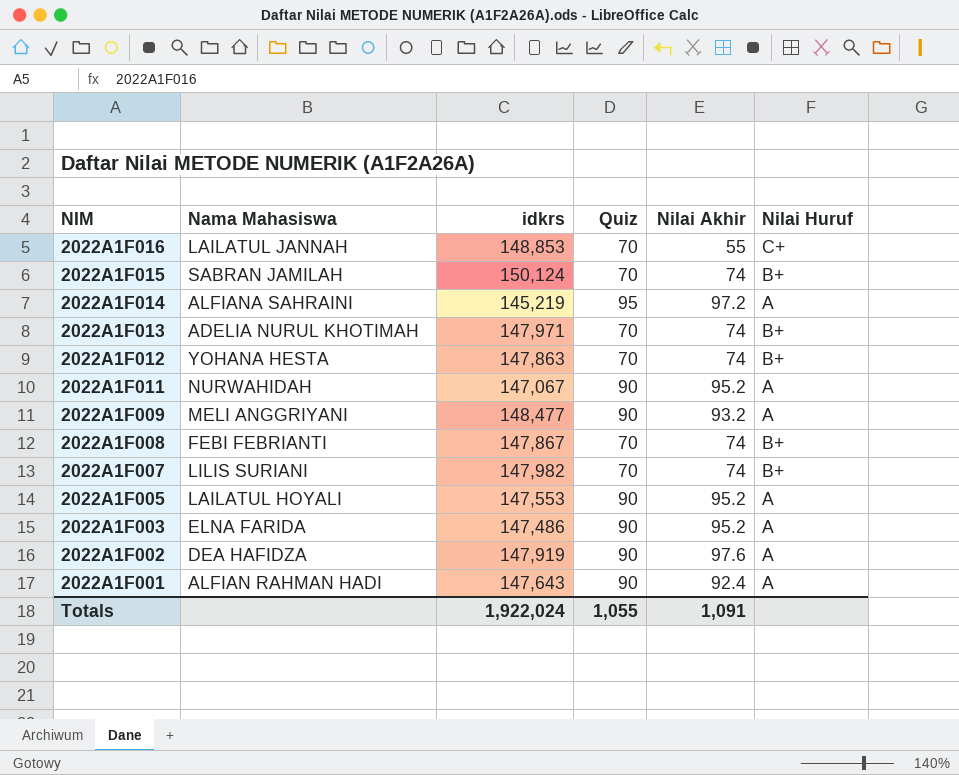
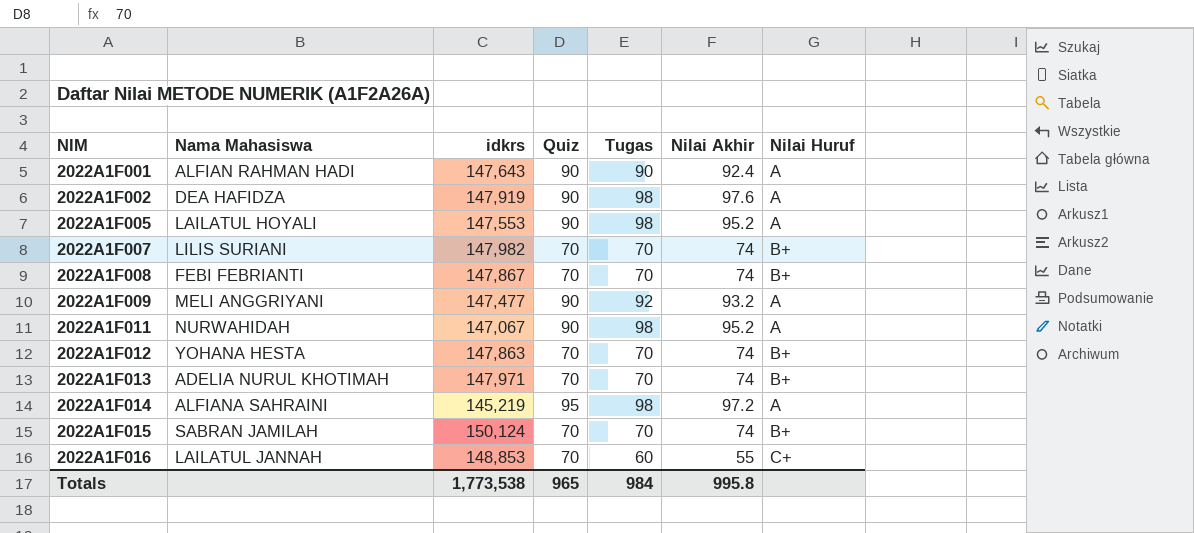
row order: NIM descending -> NIM ascending
column Tugas | position: none -> 5
row 2022A1F003: ELNA FARIDA | 147,486 | 90 | 95.2 | A -> none
2022A1F009 | idkrs: 148,477 -> 147,477
Totals | idkrs: 1,922,024 -> 1,773,538
Totals | Quiz: 1,055 -> 965
Totals | Nilai Akhir: 1,091 -> 995.8

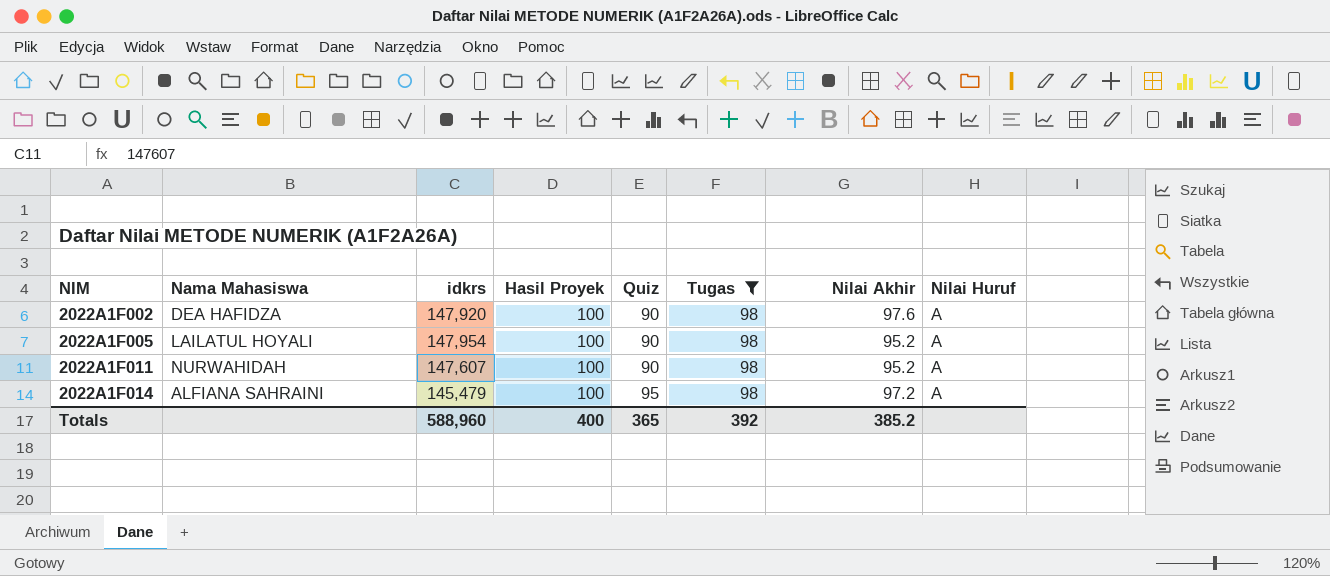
filter: none -> Tugas = 98
column Hasil Proyek | position: none -> 4
2022A1F002 | idkrs: 147,919 -> 147,920
2022A1F005 | idkrs: 147,553 -> 147,954
2022A1F011 | idkrs: 147,067 -> 147,607
2022A1F014 | idkrs: 145,219 -> 145,479
Totals | idkrs: 1,773,538 -> 588,960
Totals | Quiz: 965 -> 365
Totals | Tugas: 984 -> 392
Totals | Nilai Akhir: 995.8 -> 385.2

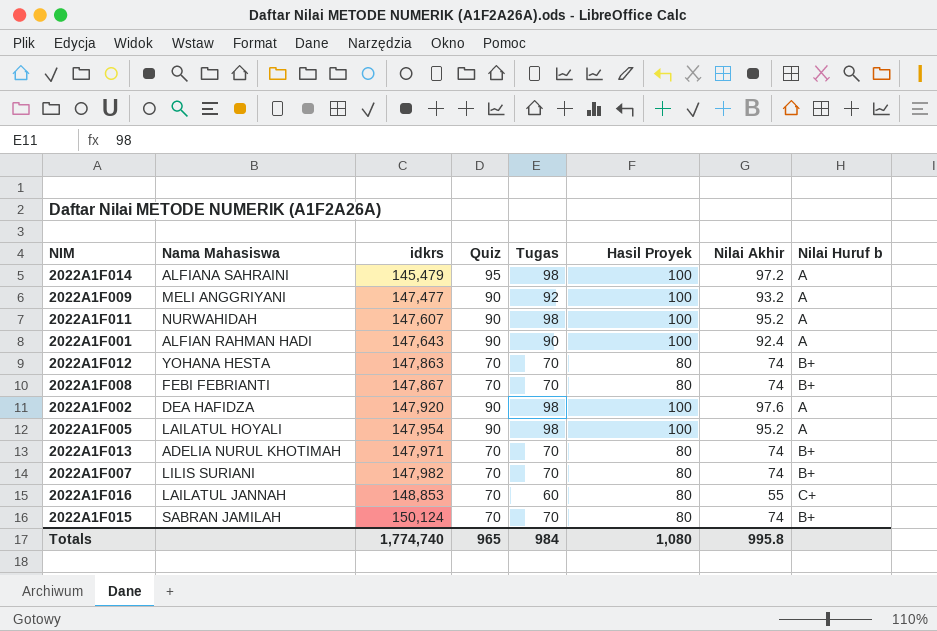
filter: Tugas = 98 -> none
row order: NIM ascending -> idkrs ascending
column Hasil Proyek | position: 4 -> 6
column name: Nilai Huruf -> Nilai Huruf b
Totals | idkrs: 588,960 -> 1,774,740
Totals | Quiz: 365 -> 965
Totals | Tugas: 392 -> 984
Totals | Hasil Proyek: 400 -> 1,080
Totals | Nilai Akhir: 385.2 -> 995.8

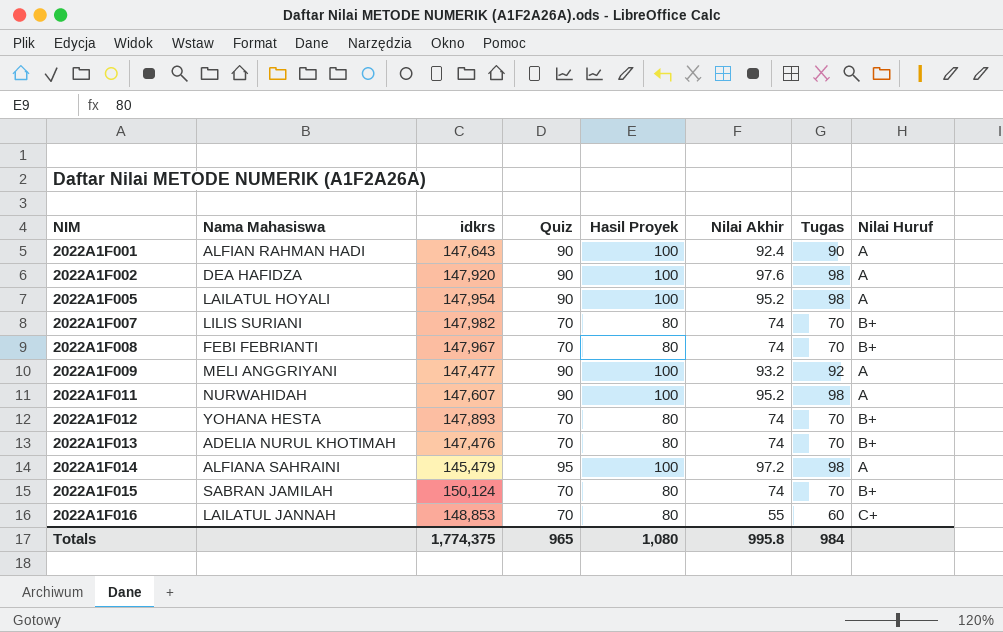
row order: idkrs ascending -> NIM ascending
column Tugas | position: 5 -> 7
column name: Nilai Huruf b -> Nilai Huruf
2022A1F008 | idkrs: 147,867 -> 147,967
2022A1F012 | idkrs: 147,863 -> 147,893
2022A1F013 | idkrs: 147,971 -> 147,476
Totals | idkrs: 1,774,740 -> 1,774,375

